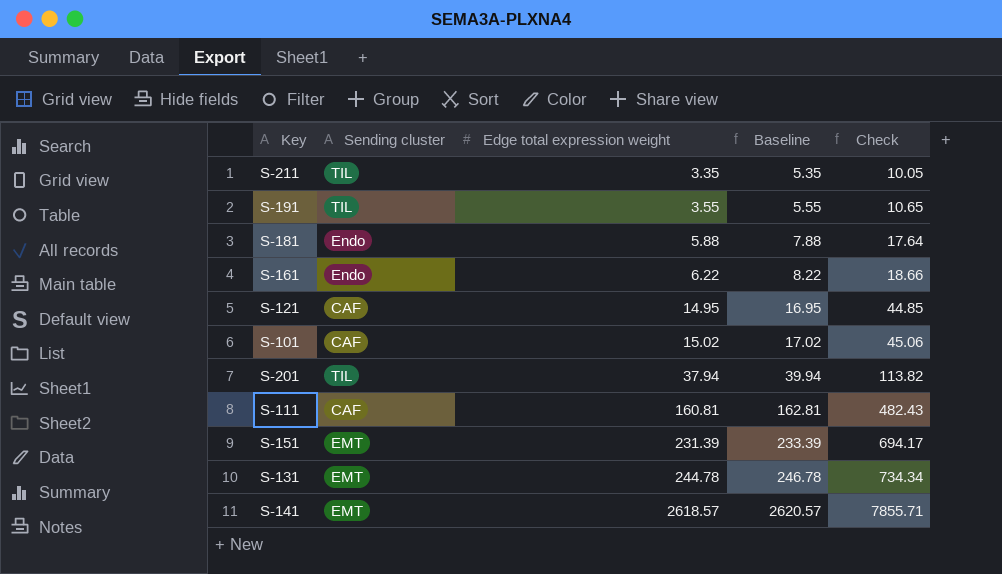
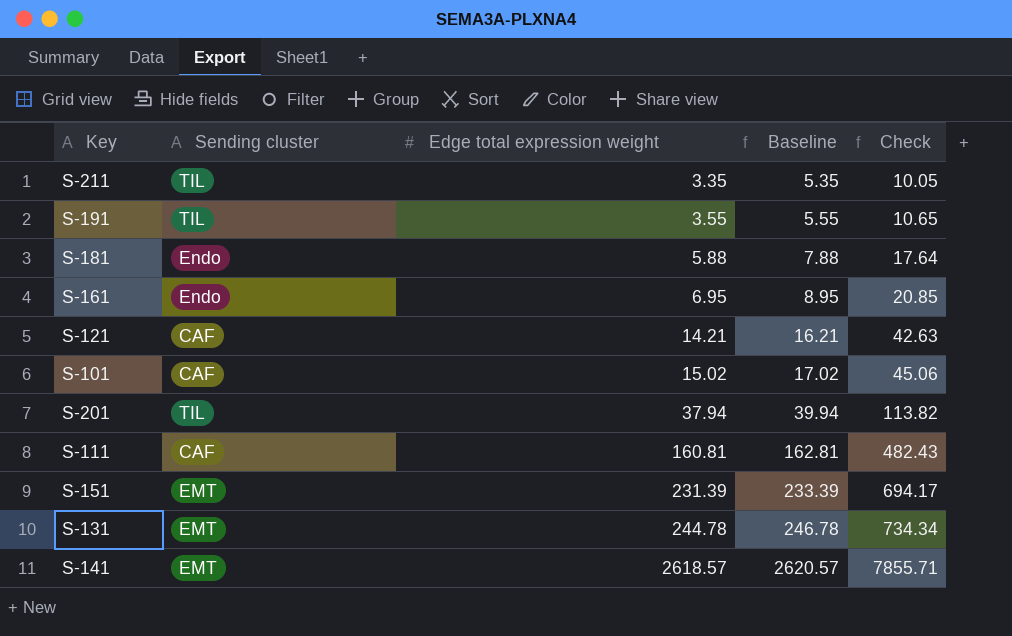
S-161 | Edge total expression weight: 6.22 -> 6.95
S-161 | Baseline: 8.22 -> 8.95
S-161 | Check: 18.66 -> 20.85
S-121 | Edge total expression weight: 14.95 -> 14.21
S-121 | Baseline: 16.95 -> 16.21
S-121 | Check: 44.85 -> 42.63

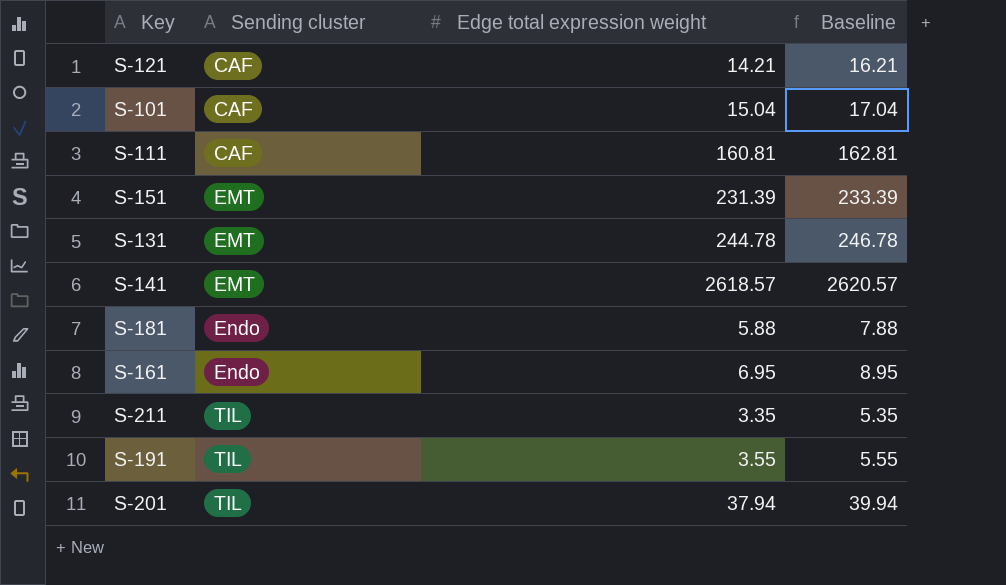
row order: Edge total expression weight ascending -> Sending cluster ascending
column Check | formula: [Edge total expression weight] * 3 -> none
S-101 | Edge total expression weight: 15.02 -> 15.04
S-101 | Baseline: 17.02 -> 17.04

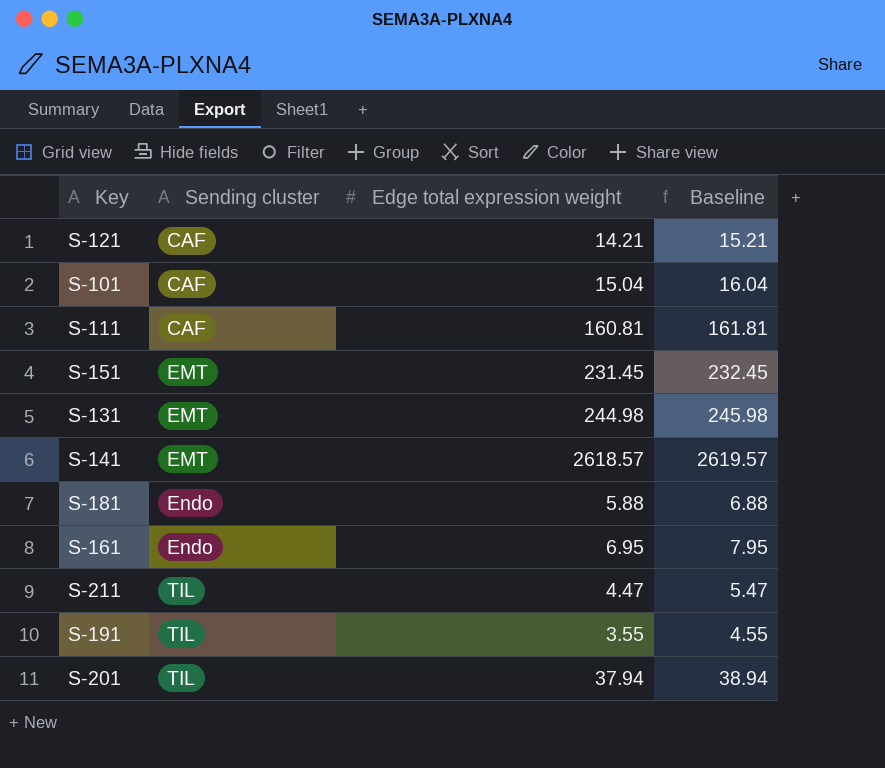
column Baseline | formula: [Edge total expression weight] + 2 -> [Edge total expression weight] + 1
S-151 | Edge total expression weight: 231.39 -> 231.45
S-131 | Edge total expression weight: 244.78 -> 244.98
S-211 | Edge total expression weight: 3.35 -> 4.47

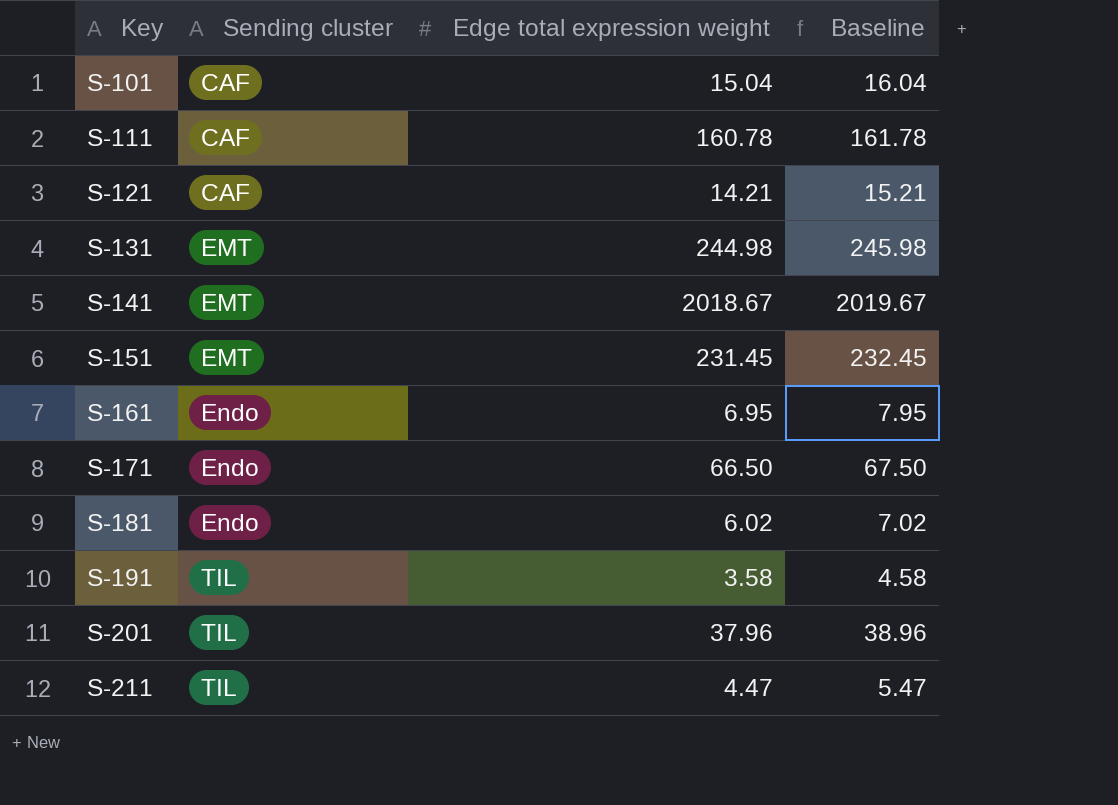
row order: Sending cluster ascending -> Key ascending
S-111 | Edge total expression weight: 160.81 -> 160.78
S-111 | Baseline: 161.81 -> 161.78
S-141 | Edge total expression weight: 2618.57 -> 2018.67
S-141 | Baseline: 2619.57 -> 2019.67
row S-171: none -> Endo | 66.50 | 67.50
S-181 | Edge total expression weight: 5.88 -> 6.02
S-181 | Baseline: 6.88 -> 7.02
S-191 | Edge total expression weight: 3.55 -> 3.58
S-191 | Baseline: 4.55 -> 4.58
S-201 | Edge total expression weight: 37.94 -> 37.96
S-201 | Baseline: 38.94 -> 38.96

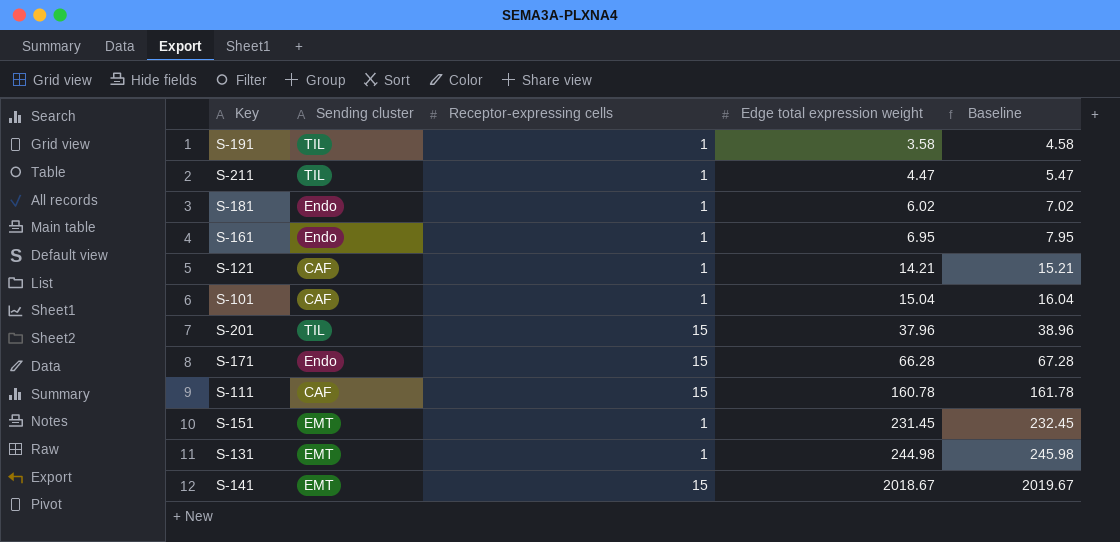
row order: Key ascending -> Edge total expression weight ascending
column Receptor-expressing cells | position: none -> 3
S-171 | Edge total expression weight: 66.50 -> 66.28
S-171 | Baseline: 67.50 -> 67.28

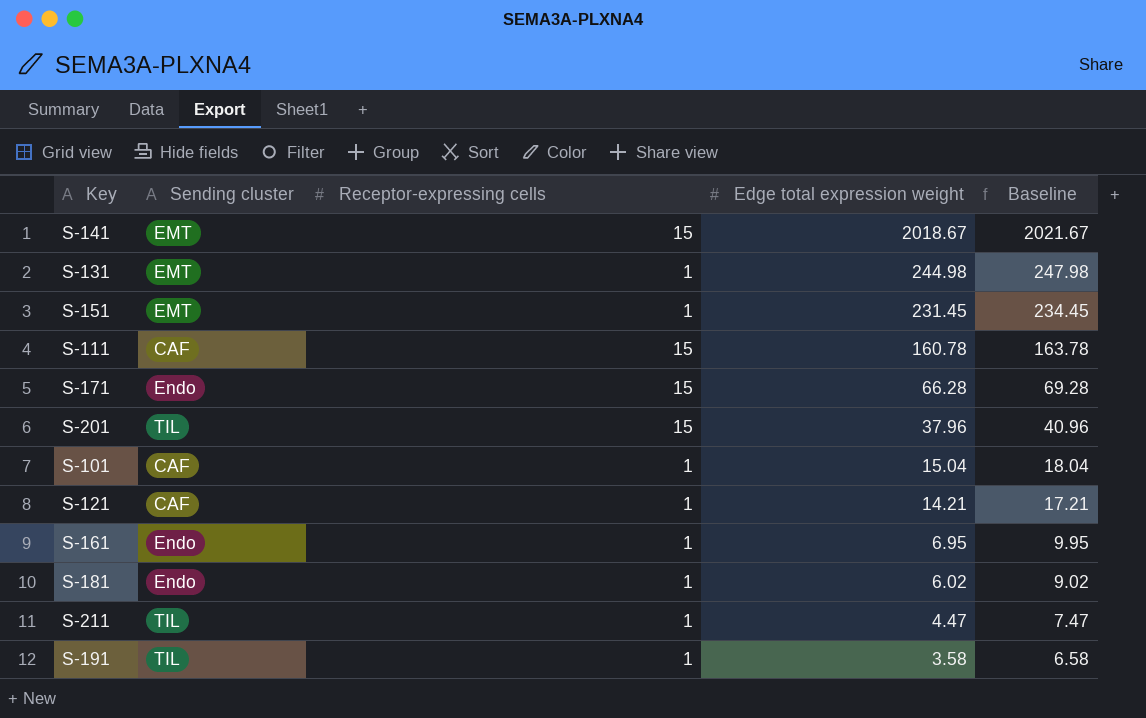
row order: Edge total expression weight ascending -> Edge total expression weight descending
column Baseline | formula: [Edge total expression weight] + 1 -> [Edge total expression weight] + 3

